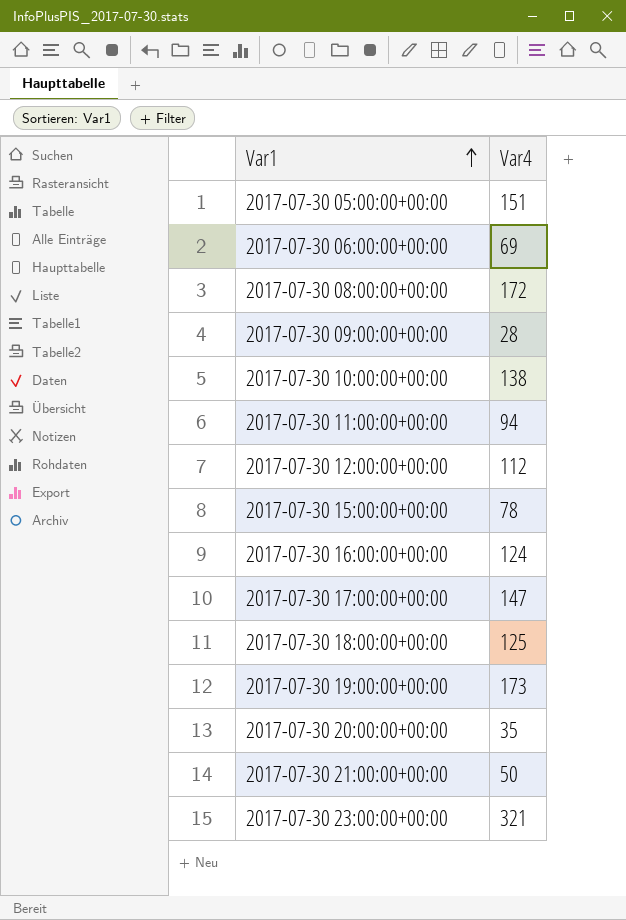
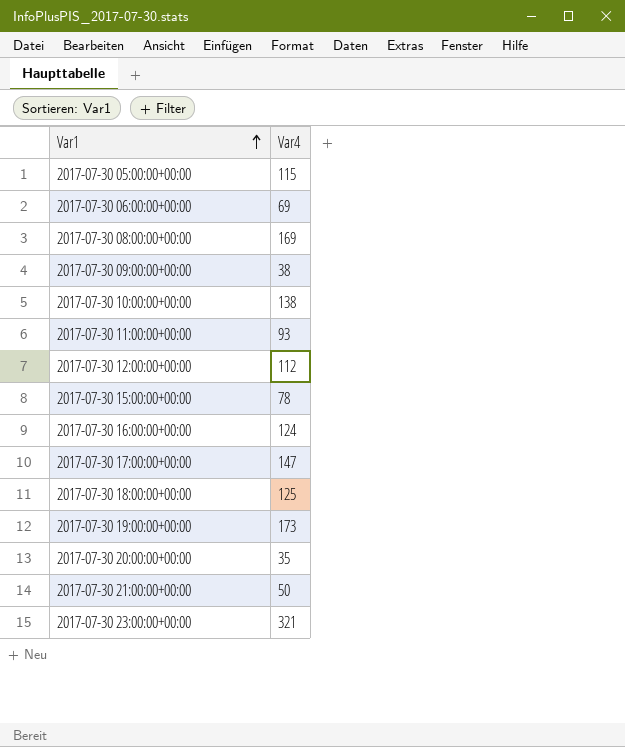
2017-07-30 05:00:00+00:00 | Var4: 151 -> 115
2017-07-30 08:00:00+00:00 | Var4: 172 -> 169
2017-07-30 09:00:00+00:00 | Var4: 28 -> 38
2017-07-30 11:00:00+00:00 | Var4: 94 -> 93

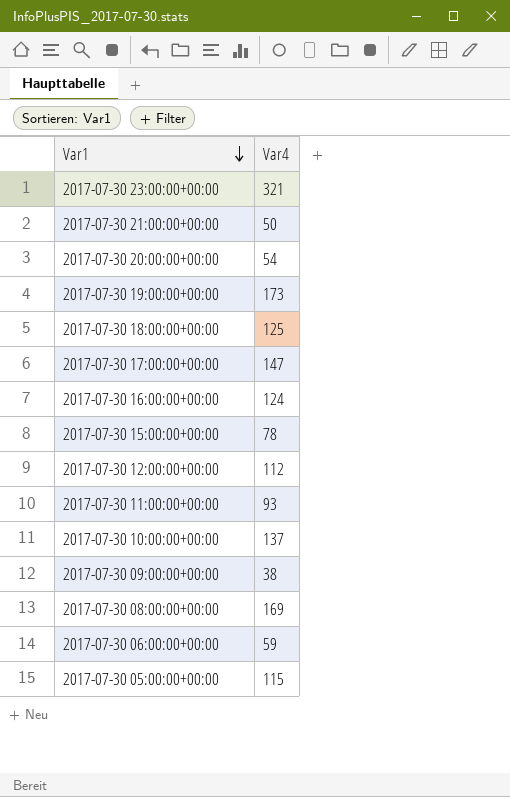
row order: Var1 ascending -> Var1 descending
2017-07-30 20:00:00+00:00 | Var4: 35 -> 54
2017-07-30 10:00:00+00:00 | Var4: 138 -> 137
2017-07-30 06:00:00+00:00 | Var4: 69 -> 59

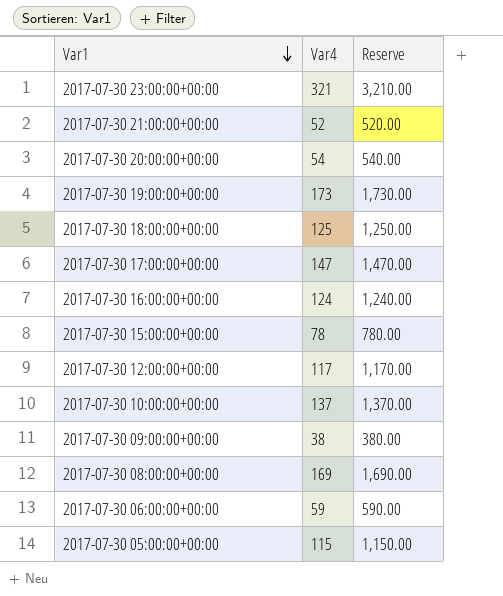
column Reserve | formula: none -> [Var4] * 10
row 2017-07-30 11:00:00+00:00: 93 -> none
2017-07-30 21:00:00+00:00 | Var4: 50 -> 52
2017-07-30 12:00:00+00:00 | Var4: 112 -> 117

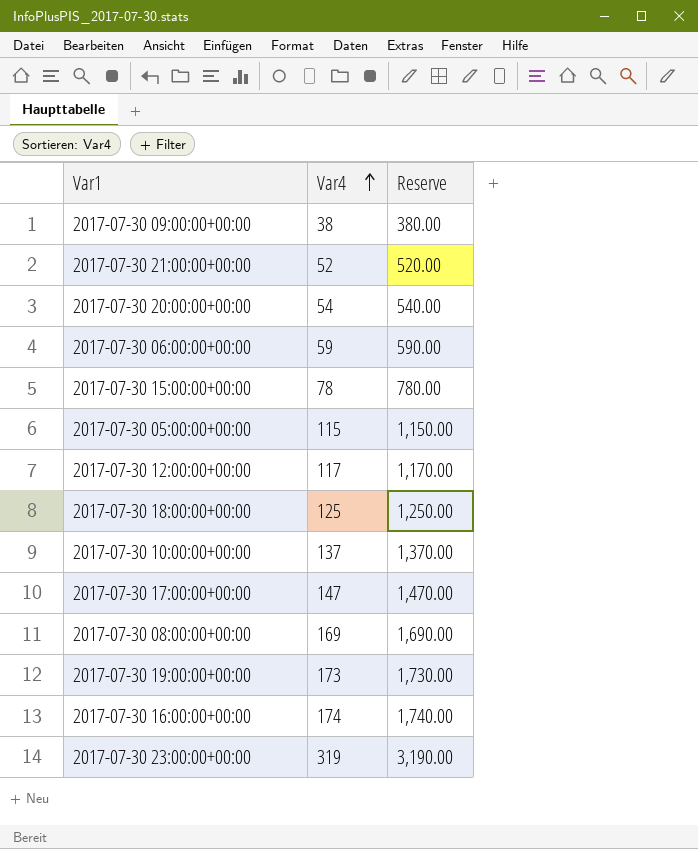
row order: Var1 descending -> Var4 ascending
2017-07-30 16:00:00+00:00 | Var4: 124 -> 174
2017-07-30 16:00:00+00:00 | Reserve: 1,240.00 -> 1,740.00
2017-07-30 23:00:00+00:00 | Var4: 321 -> 319
2017-07-30 23:00:00+00:00 | Reserve: 3,210.00 -> 3,190.00

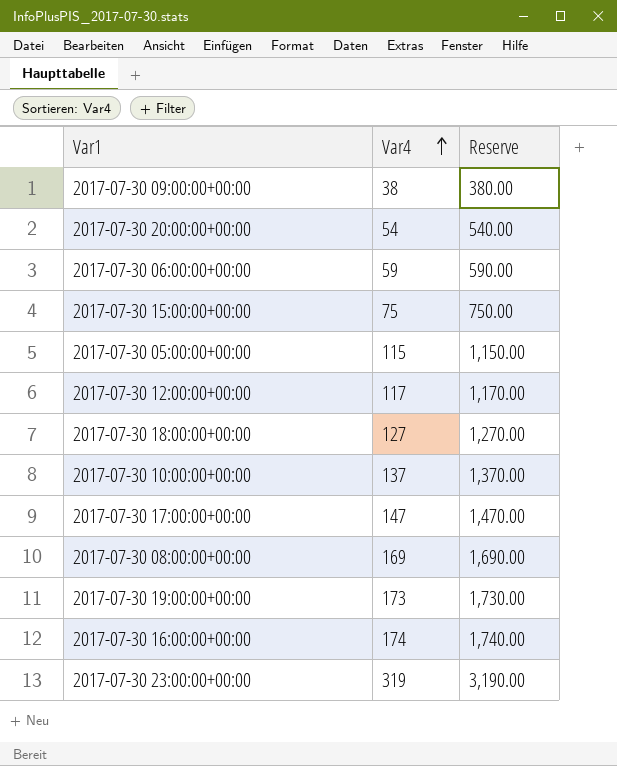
row 2017-07-30 21:00:00+00:00: 52 | 520.00 -> none
2017-07-30 15:00:00+00:00 | Var4: 78 -> 75
2017-07-30 15:00:00+00:00 | Reserve: 780.00 -> 750.00
2017-07-30 18:00:00+00:00 | Var4: 125 -> 127
2017-07-30 18:00:00+00:00 | Reserve: 1,250.00 -> 1,270.00

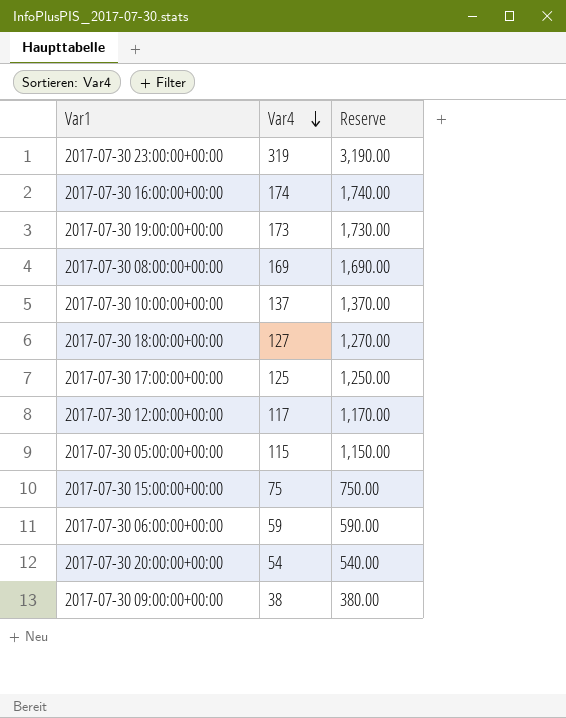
row order: Var4 ascending -> Var4 descending
2017-07-30 17:00:00+00:00 | Var4: 147 -> 125
2017-07-30 17:00:00+00:00 | Reserve: 1,470.00 -> 1,250.00

